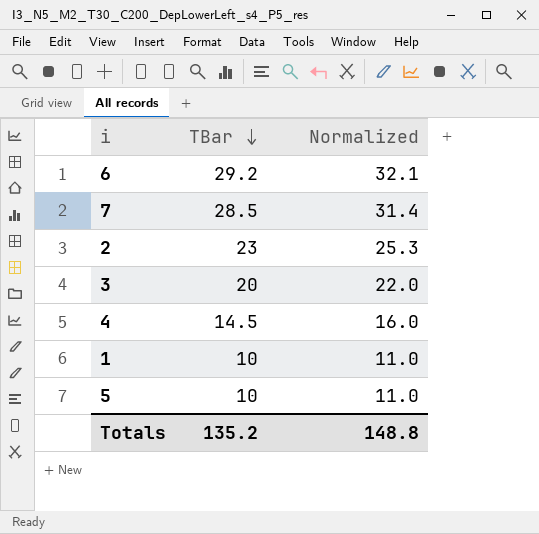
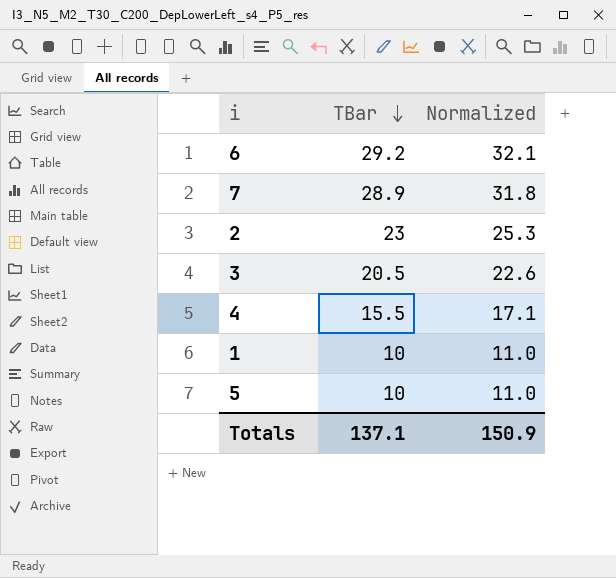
7 | TBar: 28.5 -> 28.9
7 | Normalized: 31.4 -> 31.8
3 | TBar: 20 -> 20.5
3 | Normalized: 22.0 -> 22.6
4 | TBar: 14.5 -> 15.5
4 | Normalized: 16.0 -> 17.1
Totals | TBar: 135.2 -> 137.1
Totals | Normalized: 148.8 -> 150.9

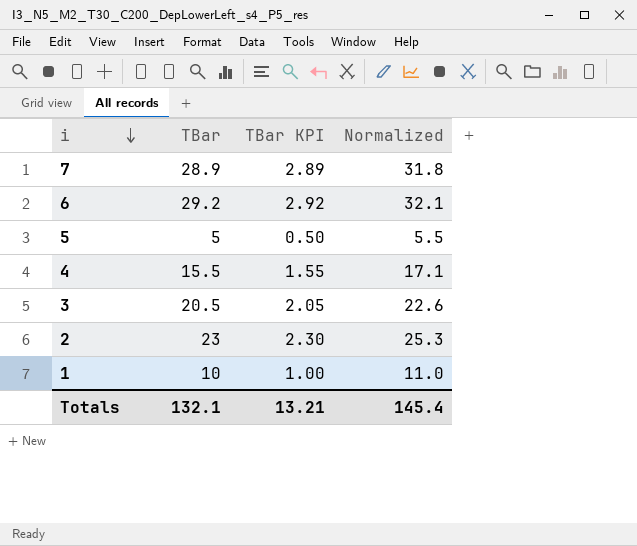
row order: TBar descending -> i descending
column TBar KPI | formula: none -> [TBar] * 0.1
5 | TBar: 10 -> 5
5 | Normalized: 11.0 -> 5.5
Totals | TBar: 137.1 -> 132.1
Totals | Normalized: 150.9 -> 145.4

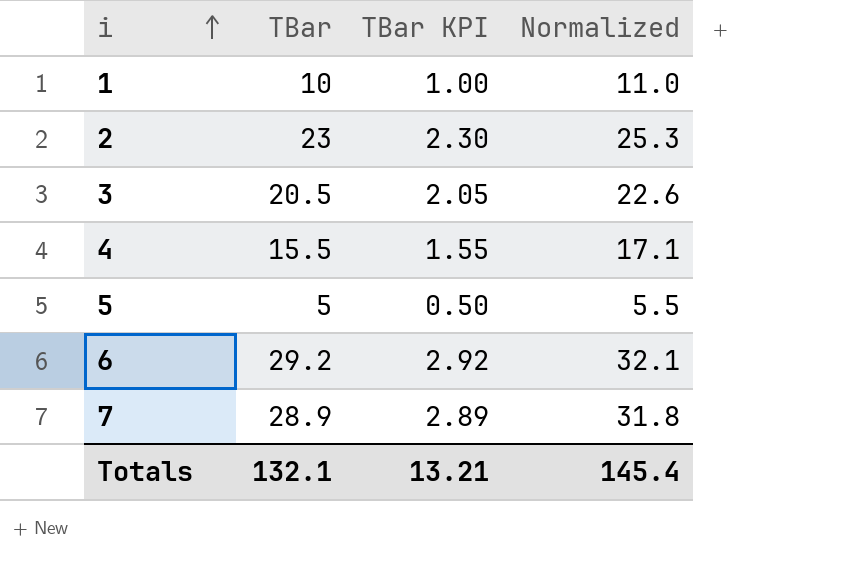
row order: i descending -> i ascending

